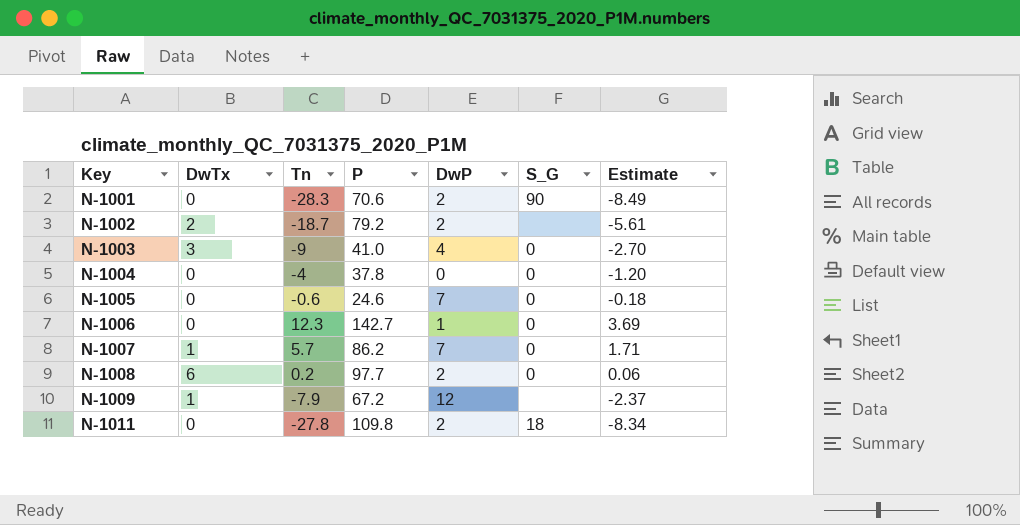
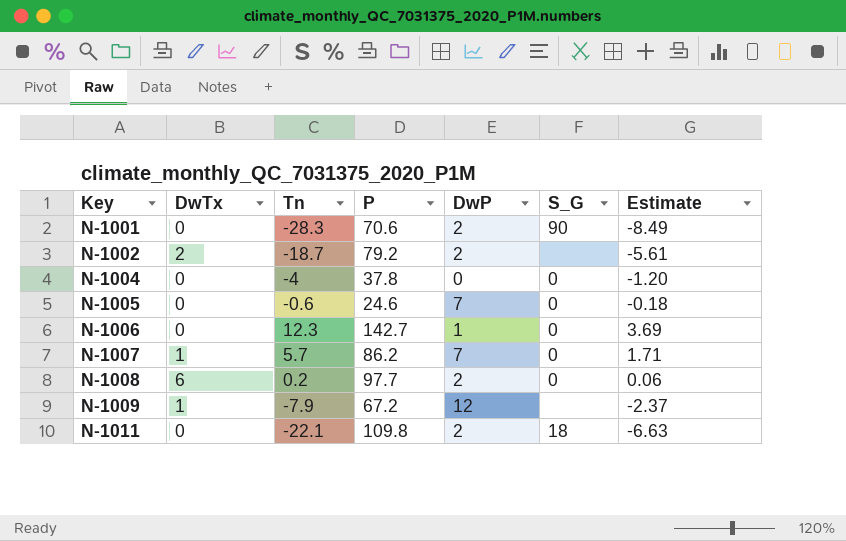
row N-1003: 3 | -9 | 41.0 | 4 | 0 | -2.70 -> none
N-1011 | Tn: -27.8 -> -22.1
N-1011 | Estimate: -8.34 -> -6.63

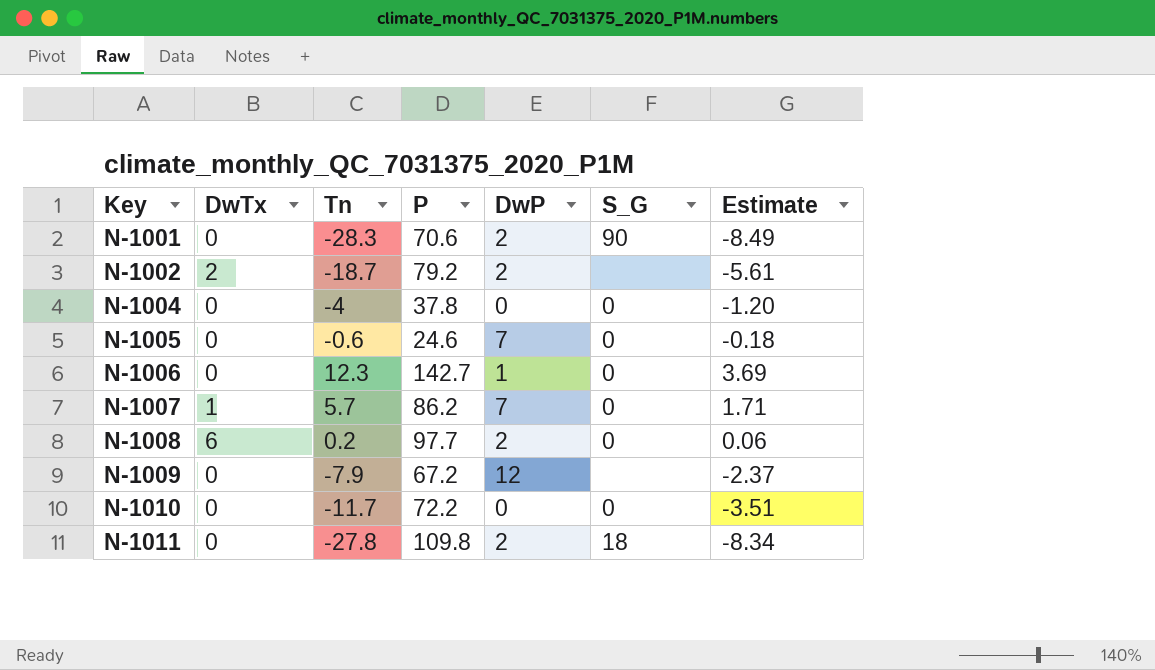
N-1009 | DwTx: 1 -> 0
row N-1010: none -> 0 | -11.7 | 72.2 | 0 | 0 | -3.51
N-1011 | Tn: -22.1 -> -27.8
N-1011 | Estimate: -6.63 -> -8.34

